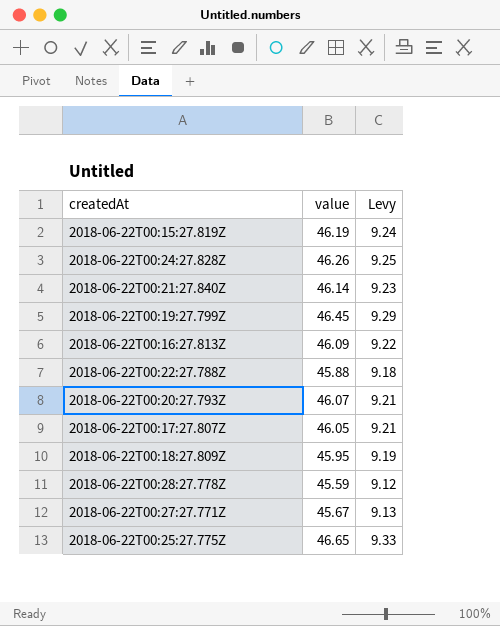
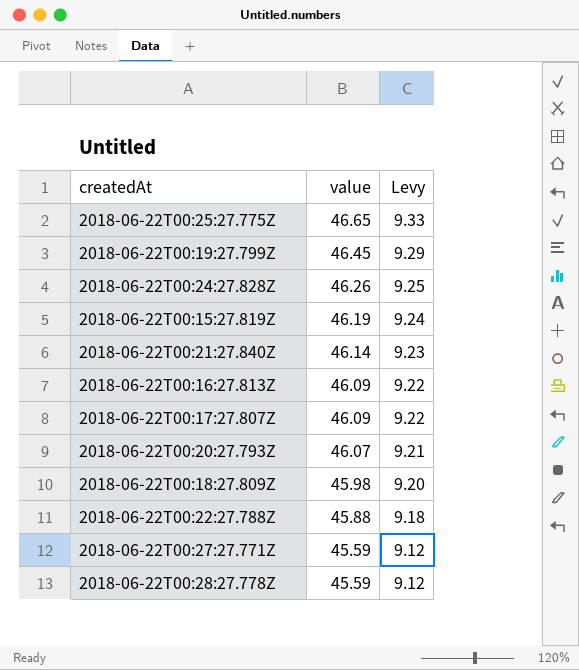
row order: none -> value descending
2018-06-22T00:17:27.807Z | value: 46.05 -> 46.09
2018-06-22T00:17:27.807Z | Levy: 9.21 -> 9.22
2018-06-22T00:18:27.809Z | value: 45.95 -> 45.98
2018-06-22T00:18:27.809Z | Levy: 9.19 -> 9.20
2018-06-22T00:27:27.771Z | value: 45.67 -> 45.59
2018-06-22T00:27:27.771Z | Levy: 9.13 -> 9.12

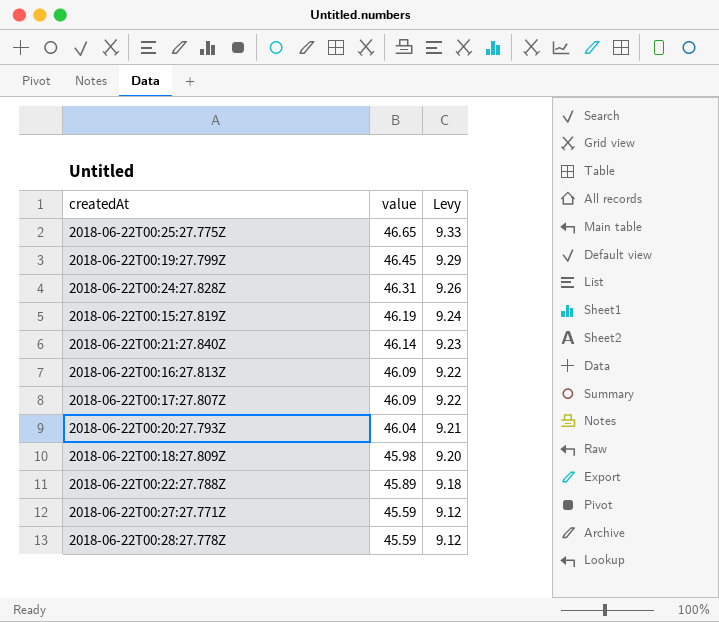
2018-06-22T00:24:27.828Z | value: 46.26 -> 46.31
2018-06-22T00:24:27.828Z | Levy: 9.25 -> 9.26
2018-06-22T00:20:27.793Z | value: 46.07 -> 46.04
2018-06-22T00:22:27.788Z | value: 45.88 -> 45.89

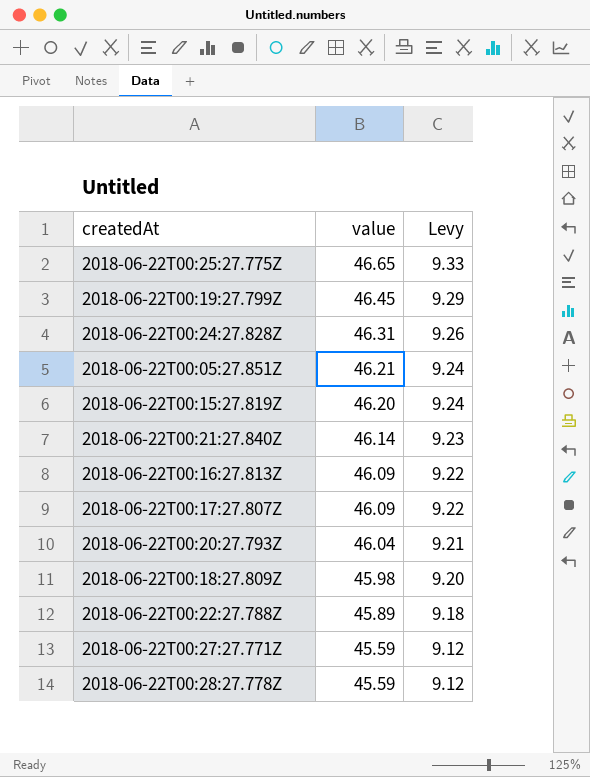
row 2018-06-22T00:05:27.851Z: none -> 46.21 | 9.24
2018-06-22T00:15:27.819Z | value: 46.19 -> 46.20

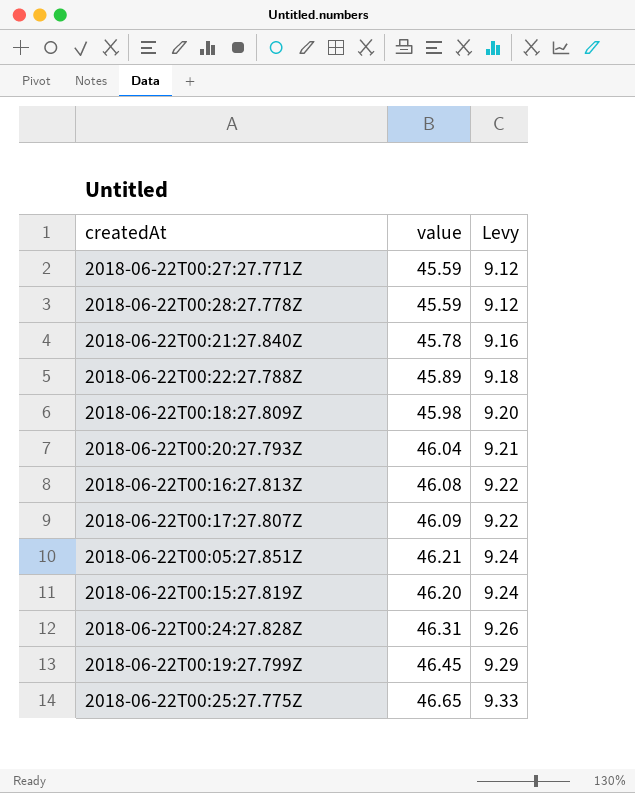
row order: value descending -> Levy ascending
2018-06-22T00:21:27.840Z | value: 46.14 -> 45.78
2018-06-22T00:21:27.840Z | Levy: 9.23 -> 9.16
2018-06-22T00:16:27.813Z | value: 46.09 -> 46.08

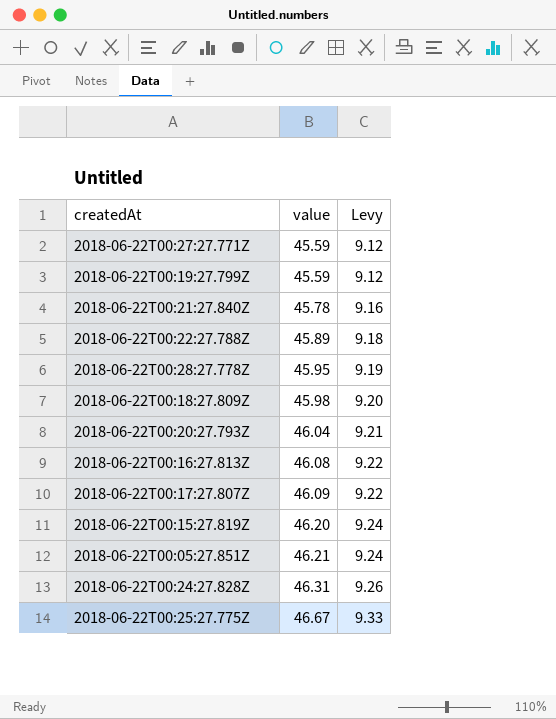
row order: Levy ascending -> value ascending
2018-06-22T00:19:27.799Z | value: 46.45 -> 45.59
2018-06-22T00:19:27.799Z | Levy: 9.29 -> 9.12
2018-06-22T00:28:27.778Z | value: 45.59 -> 45.95
2018-06-22T00:28:27.778Z | Levy: 9.12 -> 9.19
2018-06-22T00:25:27.775Z | value: 46.65 -> 46.67

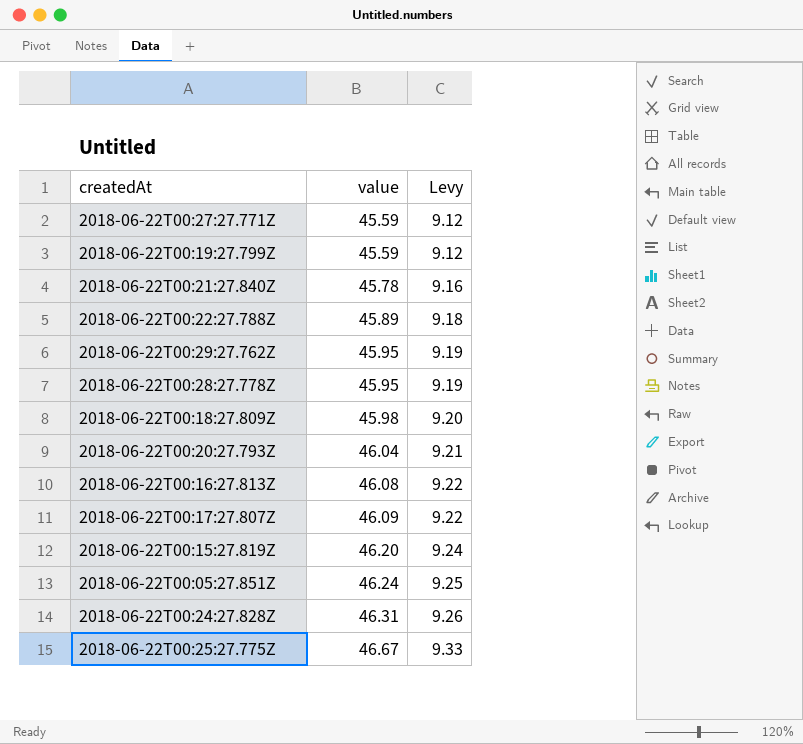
row 2018-06-22T00:29:27.762Z: none -> 45.95 | 9.19
2018-06-22T00:05:27.851Z | value: 46.21 -> 46.24
2018-06-22T00:05:27.851Z | Levy: 9.24 -> 9.25

